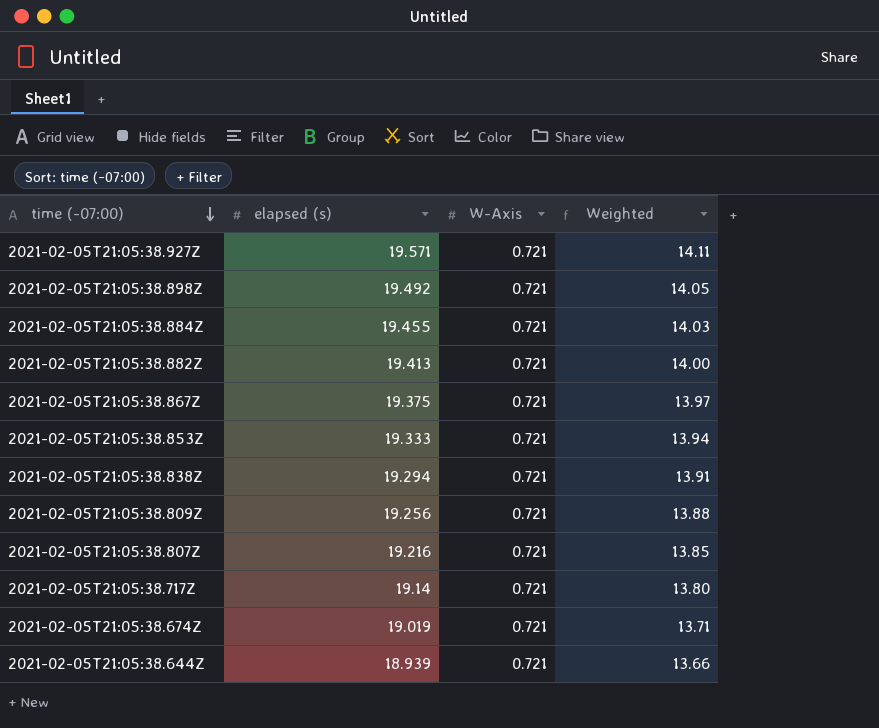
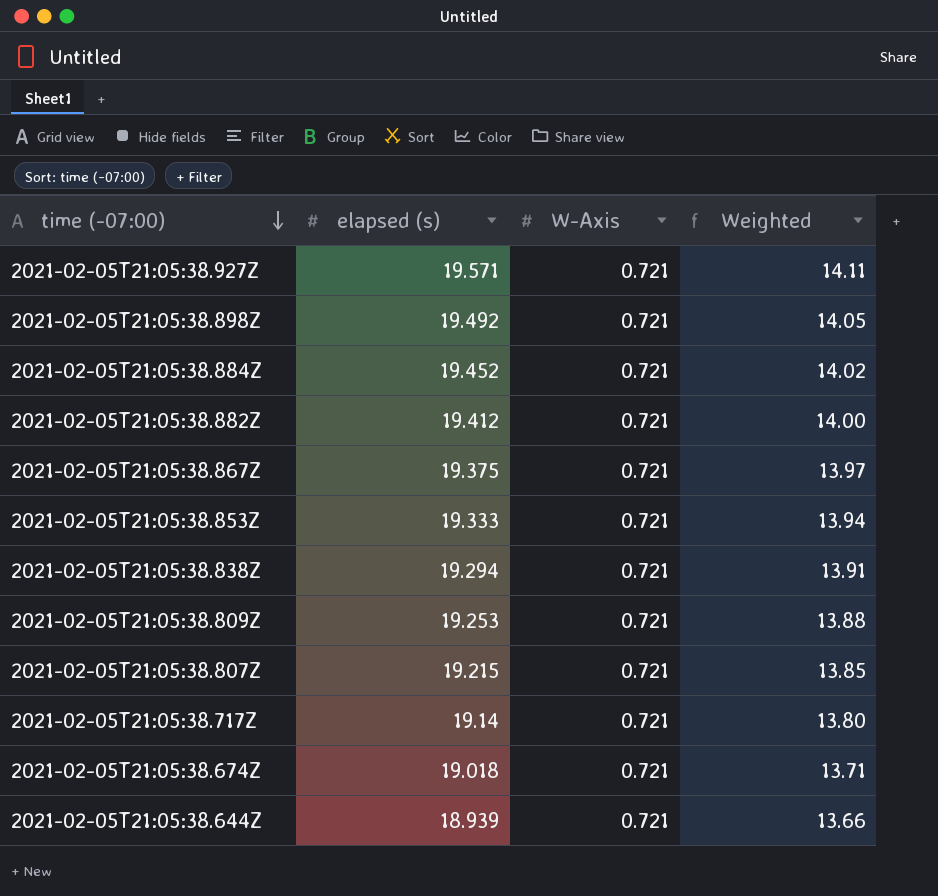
2021-02-05T21:05:38.884Z | elapsed (s): 19.455 -> 19.452
2021-02-05T21:05:38.884Z | Weighted: 14.03 -> 14.02
2021-02-05T21:05:38.882Z | elapsed (s): 19.413 -> 19.412
2021-02-05T21:05:38.809Z | elapsed (s): 19.256 -> 19.253
2021-02-05T21:05:38.807Z | elapsed (s): 19.216 -> 19.215
2021-02-05T21:05:38.674Z | elapsed (s): 19.019 -> 19.018

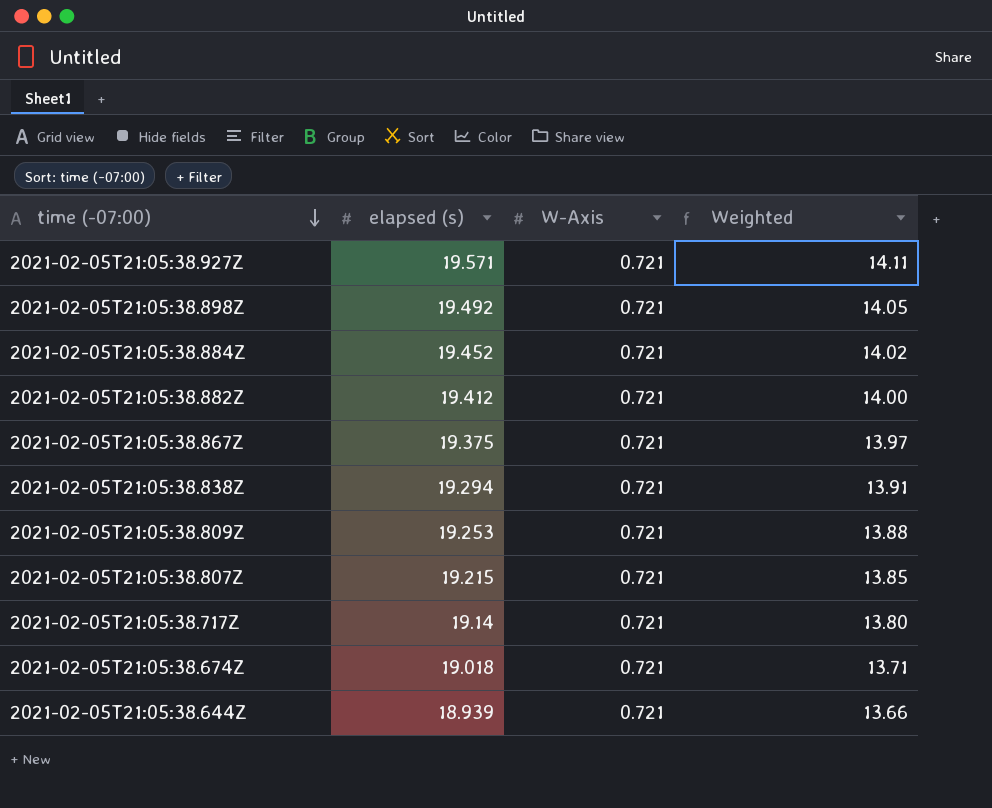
row 2021-02-05T21:05:38.853Z: 19.333 | 0.721 | 13.94 -> none

